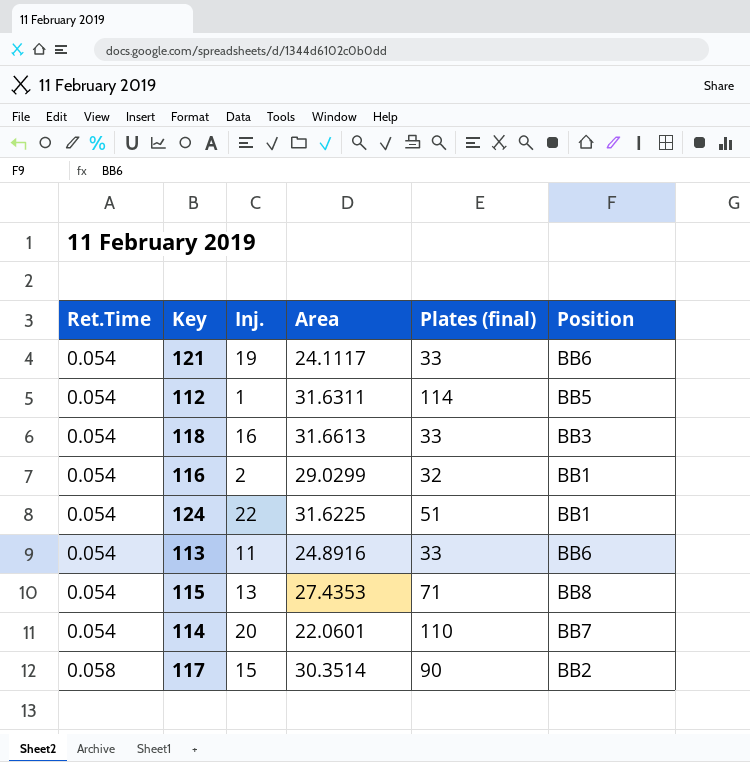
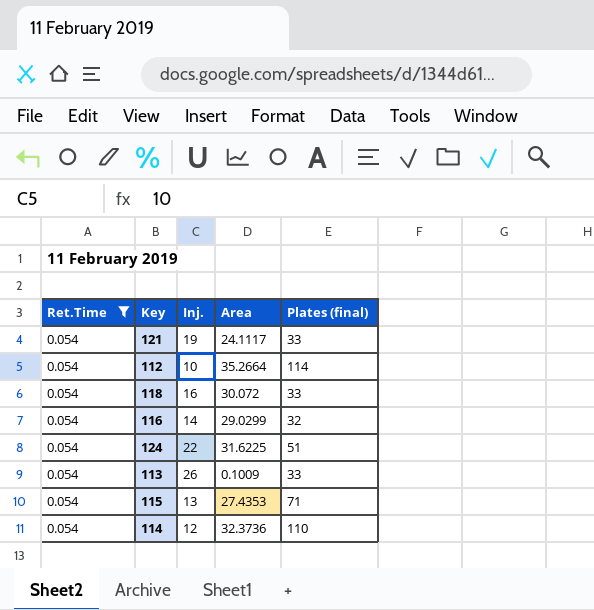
filter: none -> Ret.Time = 0.054
column Position | position: 6 -> none
112 | Inj.: 1 -> 10
112 | Area: 31.6311 -> 35.2664
118 | Area: 31.6613 -> 30.072
116 | Inj.: 2 -> 14
113 | Inj.: 11 -> 26
113 | Area: 24.8916 -> 0.1009
114 | Inj.: 20 -> 12
114 | Area: 22.0601 -> 32.3736

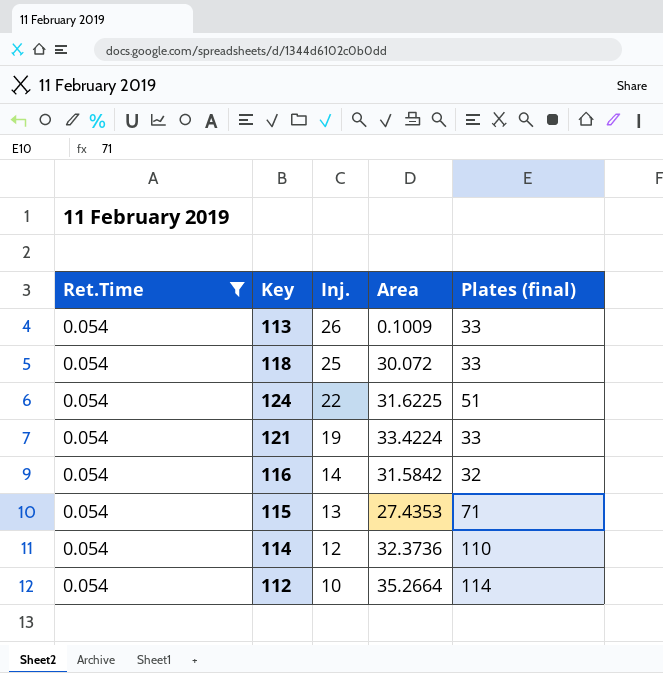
row order: none -> Inj. descending
118 | Inj.: 16 -> 25
121 | Area: 24.1117 -> 33.4224
116 | Area: 29.0299 -> 31.5842

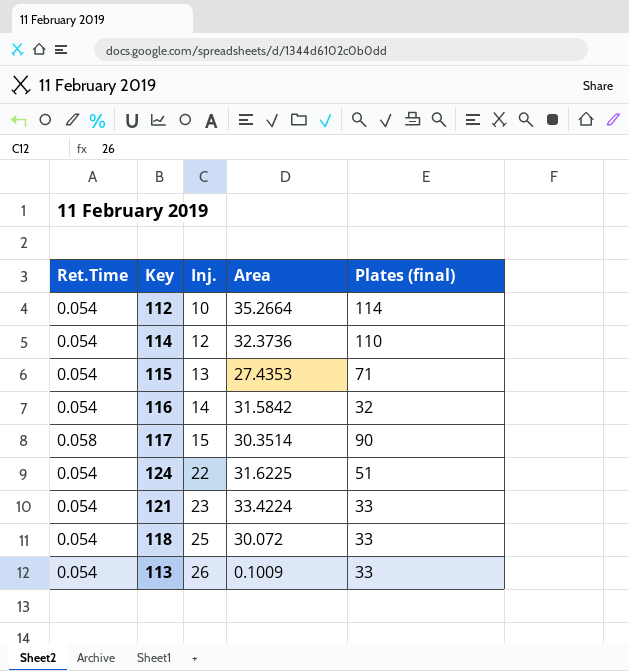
filter: Ret.Time = 0.054 -> none
row order: Inj. descending -> Inj. ascending
121 | Inj.: 19 -> 23

